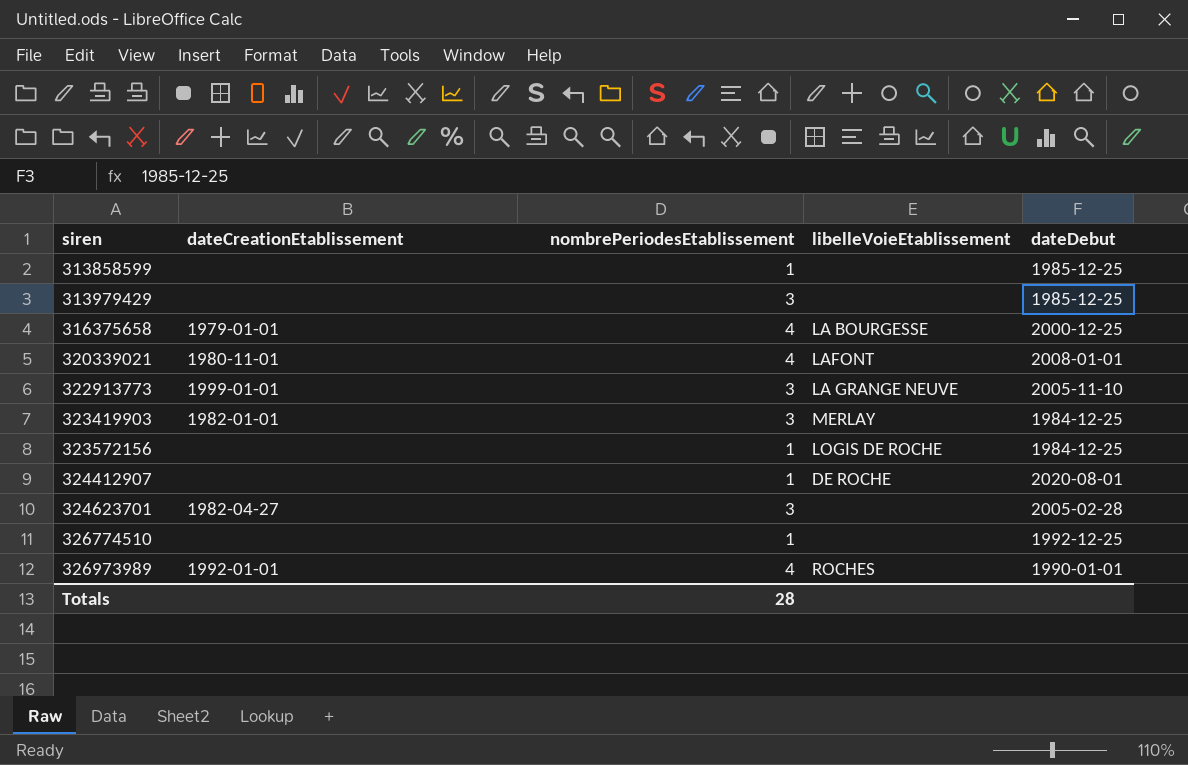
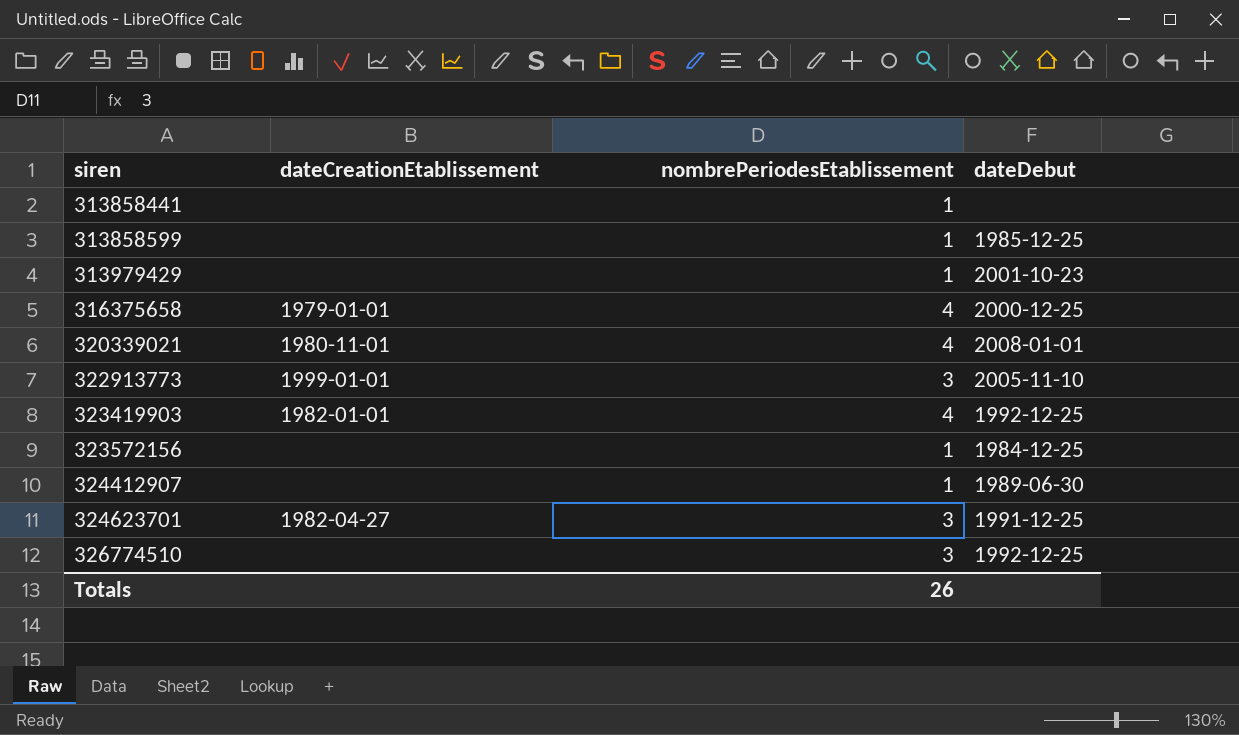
column libelleVoieEtablissement | position: 4 -> none
row 326973989: 1992-01-01 | 4 | ROCHES | 1990-01-01 -> none
row 313858441: none -> none | 1 | none
313979429 | nombrePeriodesEtablissement: 3 -> 1
313979429 | dateDebut: 1985-12-25 -> 2001-10-23
323419903 | nombrePeriodesEtablissement: 3 -> 4
323419903 | dateDebut: 1984-12-25 -> 1992-12-25
324412907 | dateDebut: 2020-08-01 -> 1989-06-30
324623701 | dateDebut: 2005-02-28 -> 1991-12-25
326774510 | nombrePeriodesEtablissement: 1 -> 3
Totals | nombrePeriodesEtablissement: 28 -> 26

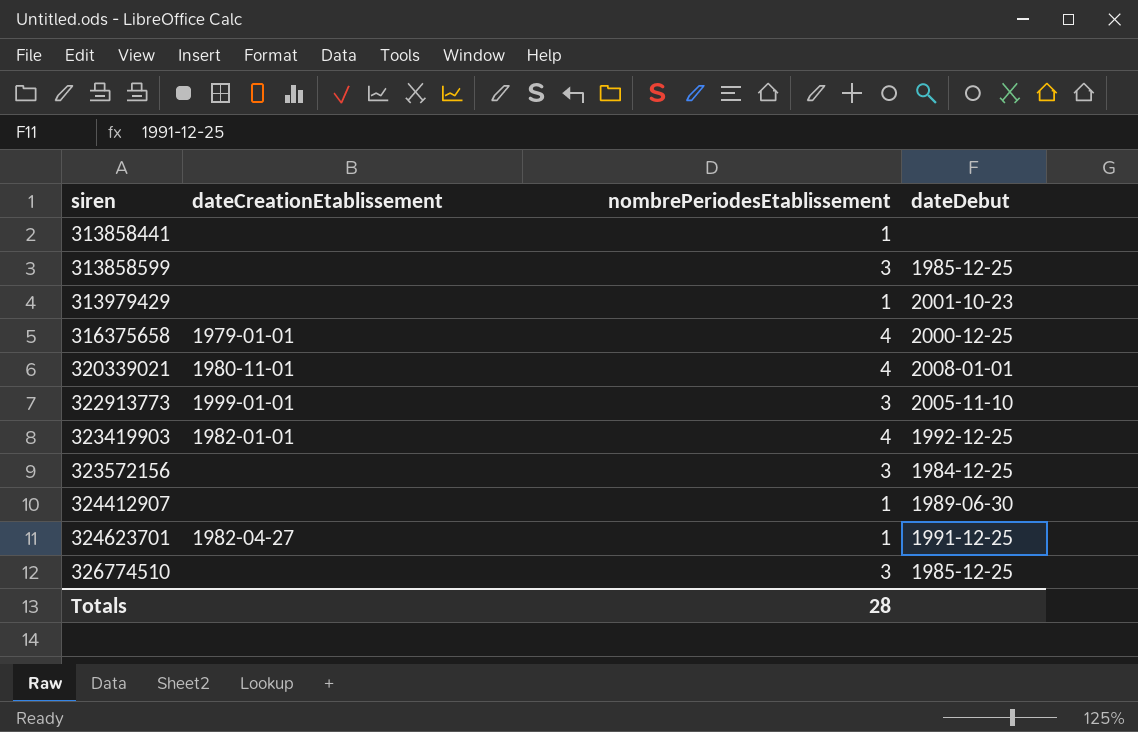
313858599 | nombrePeriodesEtablissement: 1 -> 3
323572156 | nombrePeriodesEtablissement: 1 -> 3
324623701 | nombrePeriodesEtablissement: 3 -> 1
326774510 | dateDebut: 1992-12-25 -> 1985-12-25
Totals | nombrePeriodesEtablissement: 26 -> 28

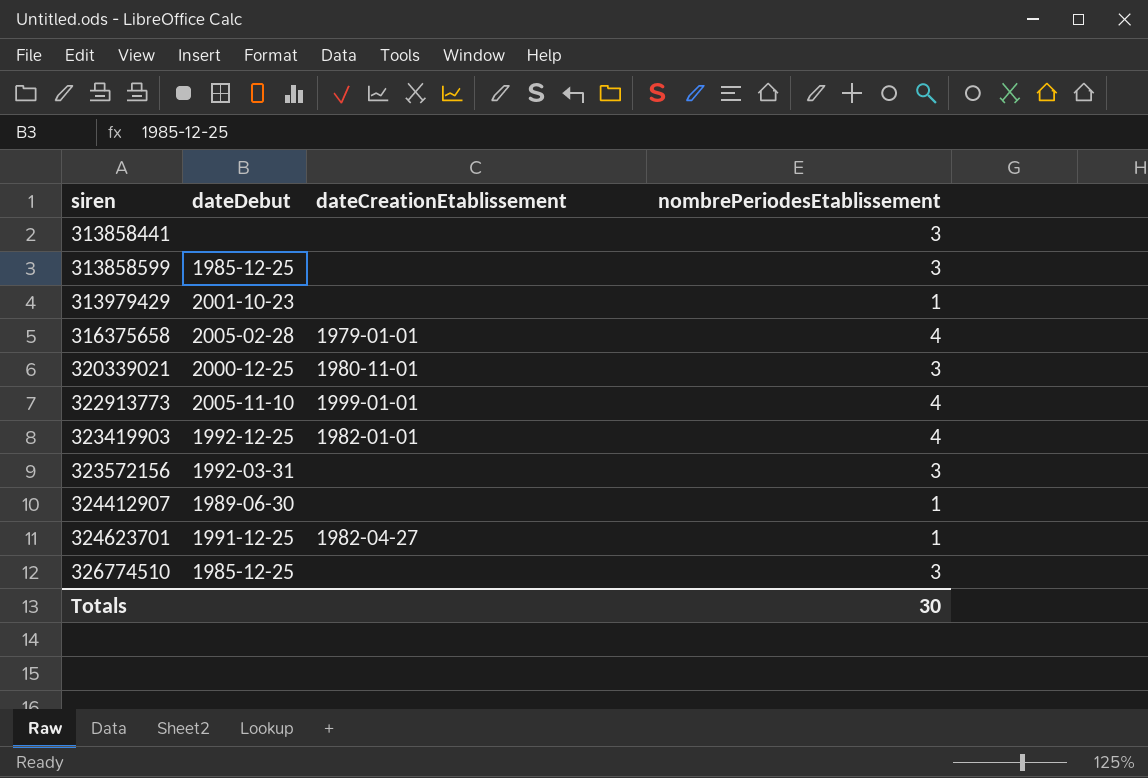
column dateDebut | position: 4 -> 2
313858441 | nombrePeriodesEtablissement: 1 -> 3
316375658 | dateDebut: 2000-12-25 -> 2005-02-28
320339021 | dateDebut: 2008-01-01 -> 2000-12-25
320339021 | nombrePeriodesEtablissement: 4 -> 3
322913773 | nombrePeriodesEtablissement: 3 -> 4
323572156 | dateDebut: 1984-12-25 -> 1992-03-31
Totals | nombrePeriodesEtablissement: 28 -> 30

